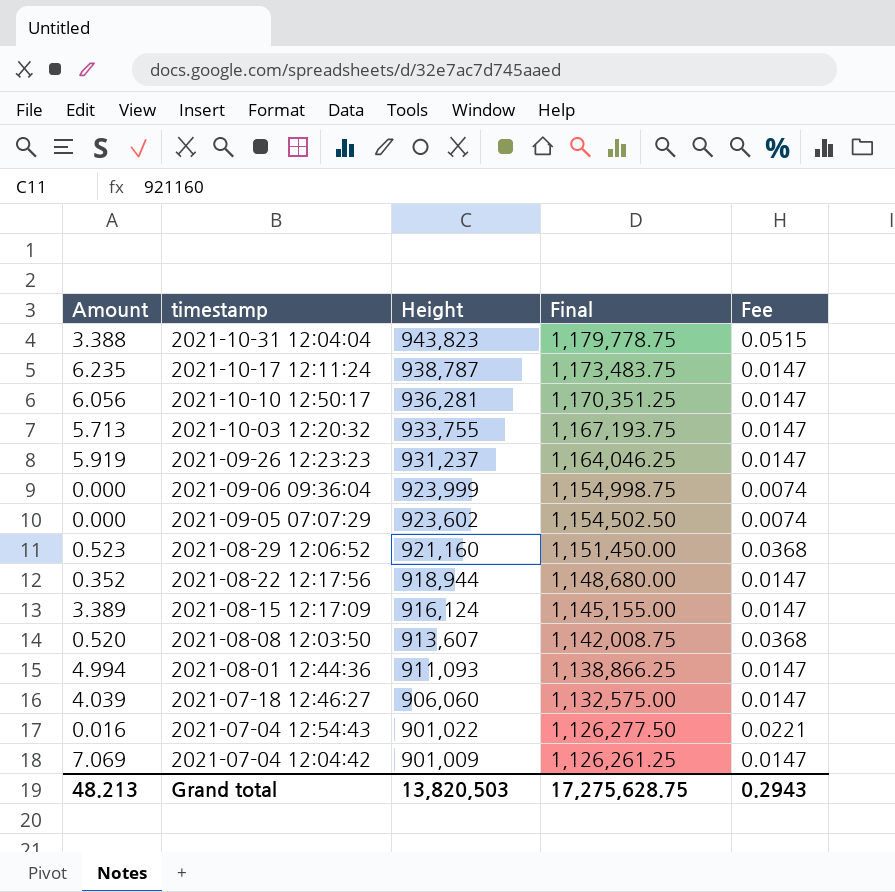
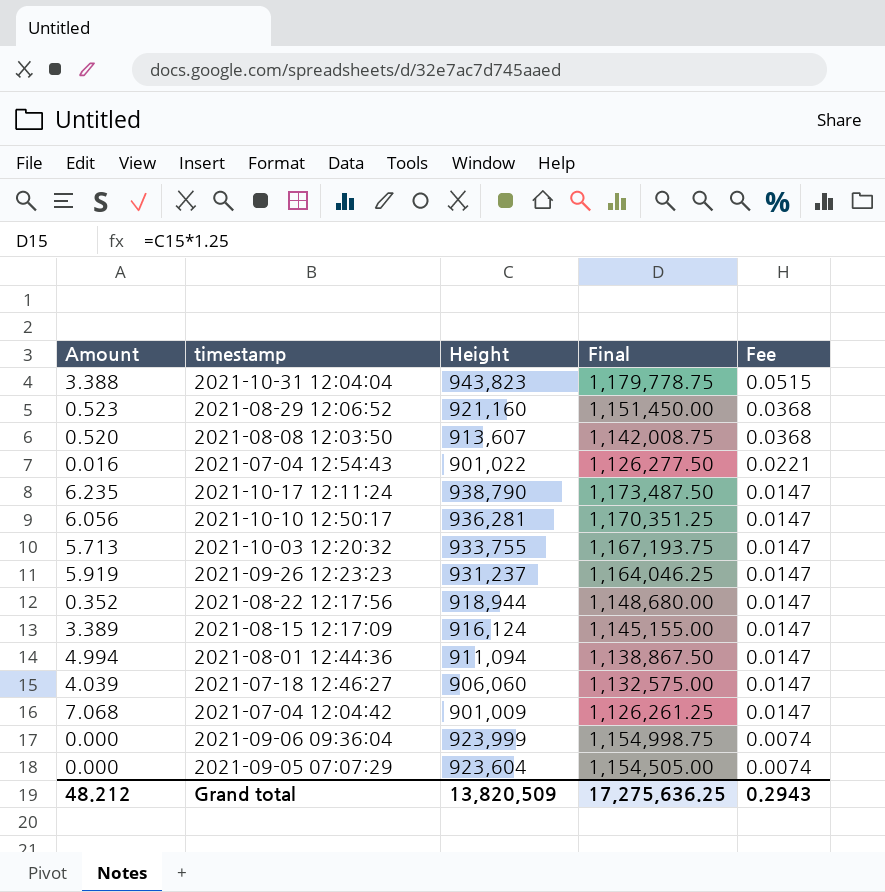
row order: timestamp descending -> Fee descending
2021-10-17 12:11:24 | Height: 938,787 -> 938,790
2021-10-17 12:11:24 | Final: 1,173,483.75 -> 1,173,487.50
2021-08-01 12:44:36 | Height: 911,093 -> 911,094
2021-08-01 12:44:36 | Final: 1,138,866.25 -> 1,138,867.50
2021-07-04 12:04:42 | Amount: 7.069 -> 7.068
2021-09-05 07:07:29 | Height: 923,602 -> 923,604
2021-09-05 07:07:29 | Final: 1,154,502.50 -> 1,154,505.00
Grand total | Amount: 48.213 -> 48.212
Grand total | Height: 13,820,503 -> 13,820,509
Grand total | Final: 17,275,628.75 -> 17,275,636.25

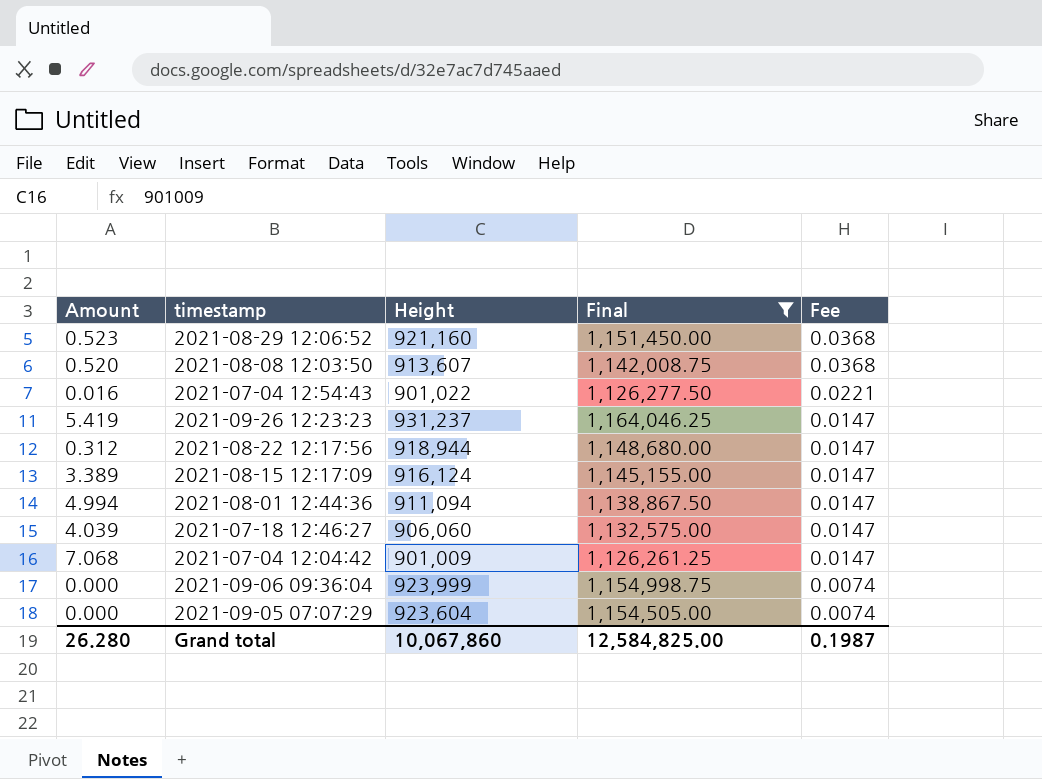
filter: none -> Final <= 1,164,046.25
2021-09-26 12:23:23 | Amount: 5.919 -> 5.419
2021-08-22 12:17:56 | Amount: 0.352 -> 0.312
Grand total | Amount: 48.212 -> 26.280
Grand total | Height: 13,820,509 -> 10,067,860
Grand total | Final: 17,275,636.25 -> 12,584,825.00
Grand total | Fee: 0.2943 -> 0.1987

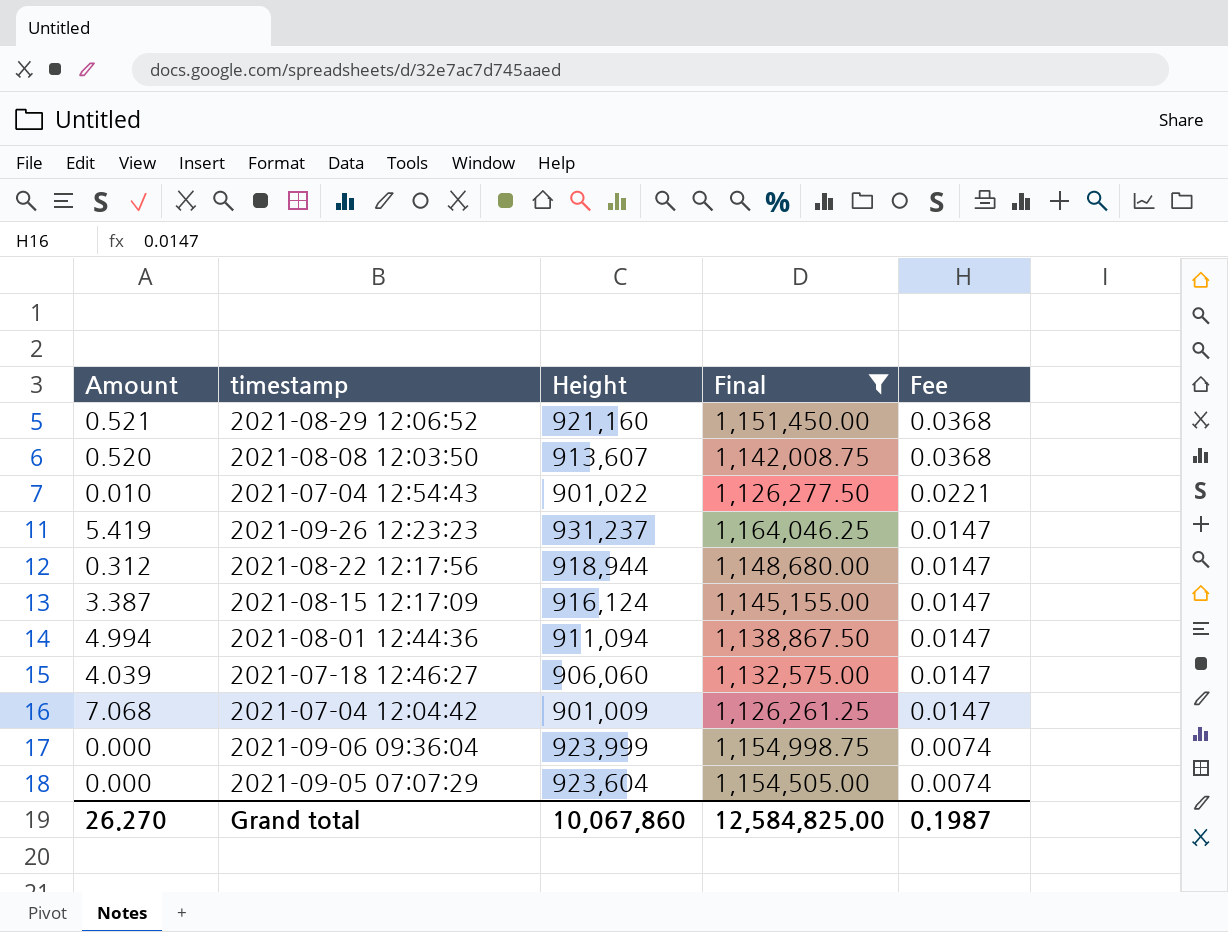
2021-08-29 12:06:52 | Amount: 0.523 -> 0.521
2021-07-04 12:54:43 | Amount: 0.016 -> 0.010
2021-08-15 12:17:09 | Amount: 3.389 -> 3.387
Grand total | Amount: 26.280 -> 26.270

